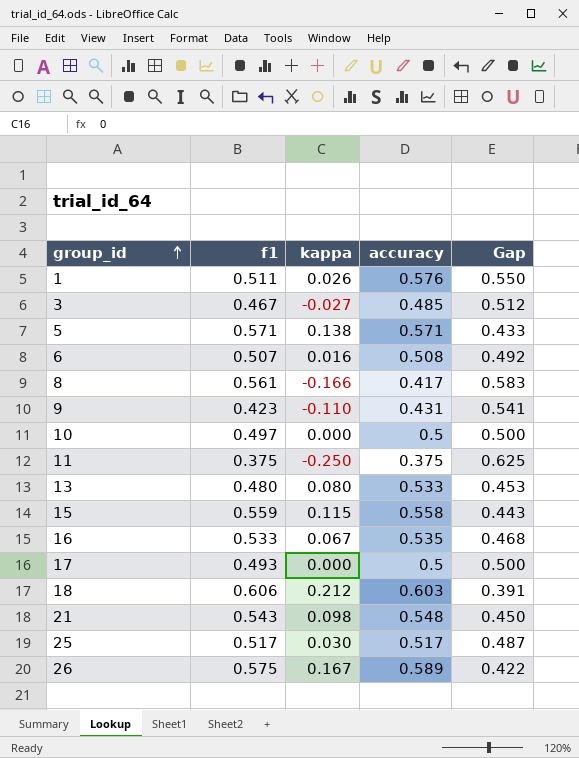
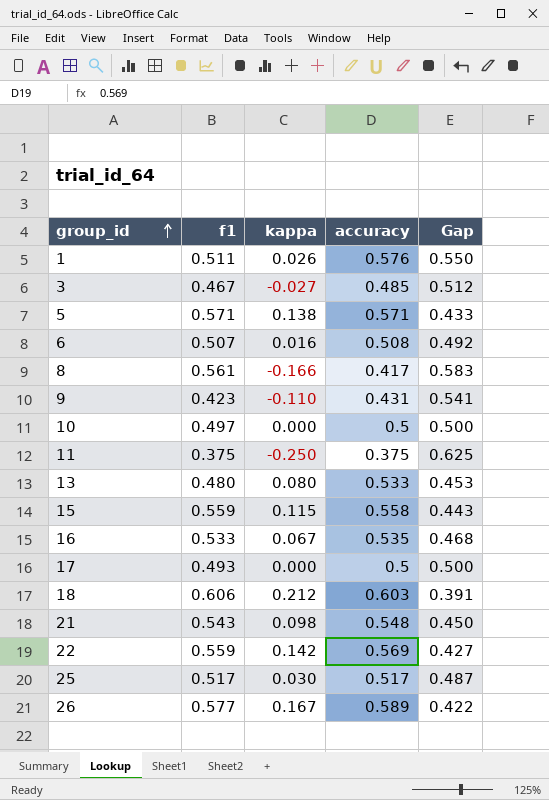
row 22: none -> 0.559 | 0.142 | 0.569 | 0.427
26 | f1: 0.575 -> 0.577

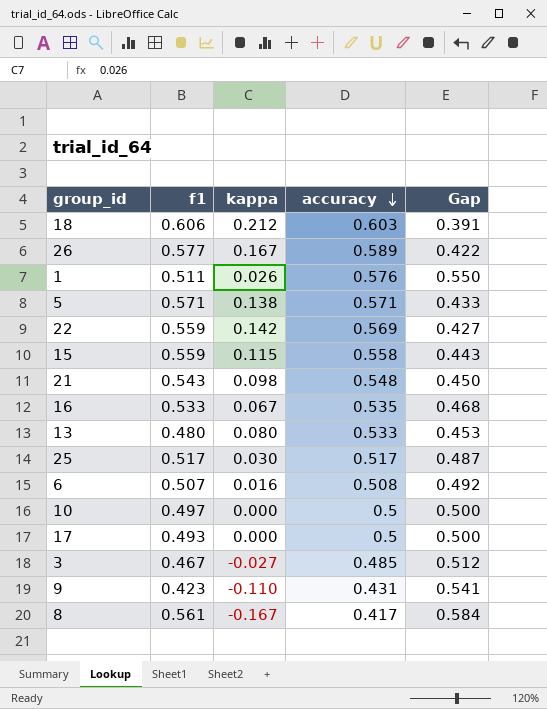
row order: group_id ascending -> accuracy descending
row 11: 0.375 | -0.250 | 0.375 | 0.625 -> none
8 | kappa: -0.166 -> -0.167
8 | Gap: 0.583 -> 0.584

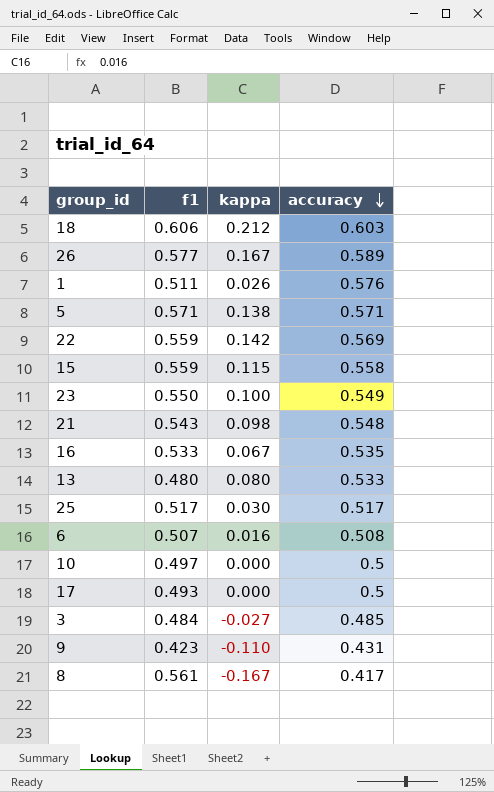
column Gap | formula: [accuracy] - [kappa] -> none
row 23: none -> 0.550 | 0.100 | 0.549
3 | f1: 0.467 -> 0.484

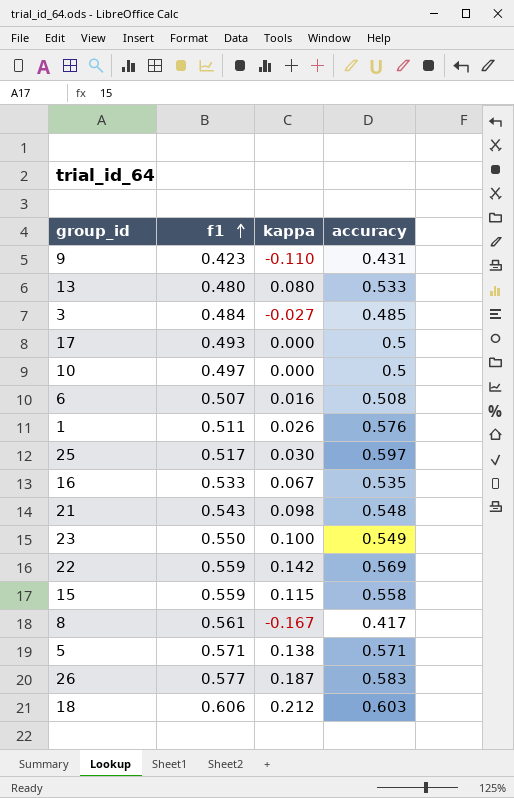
row order: accuracy descending -> f1 ascending
25 | accuracy: 0.517 -> 0.597
26 | kappa: 0.167 -> 0.187
26 | accuracy: 0.589 -> 0.583

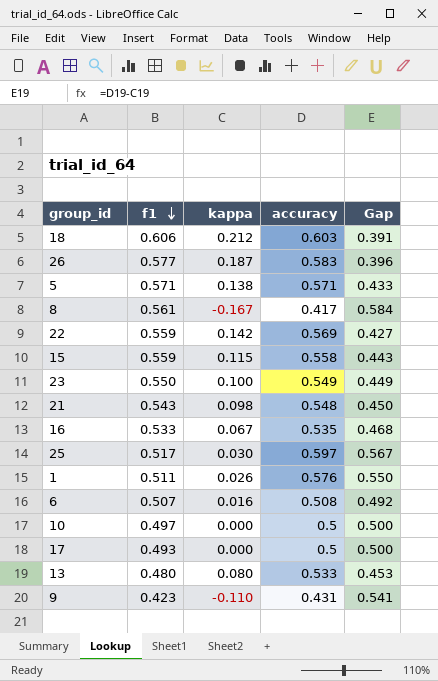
row order: f1 ascending -> f1 descending
column Gap | formula: none -> [accuracy] - [kappa]
row 3: 0.484 | -0.027 | 0.485 -> none

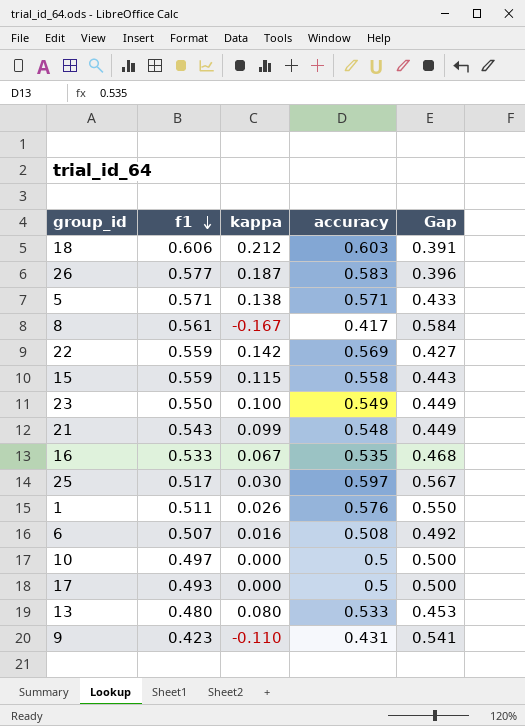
21 | kappa: 0.098 -> 0.099
21 | Gap: 0.450 -> 0.449

